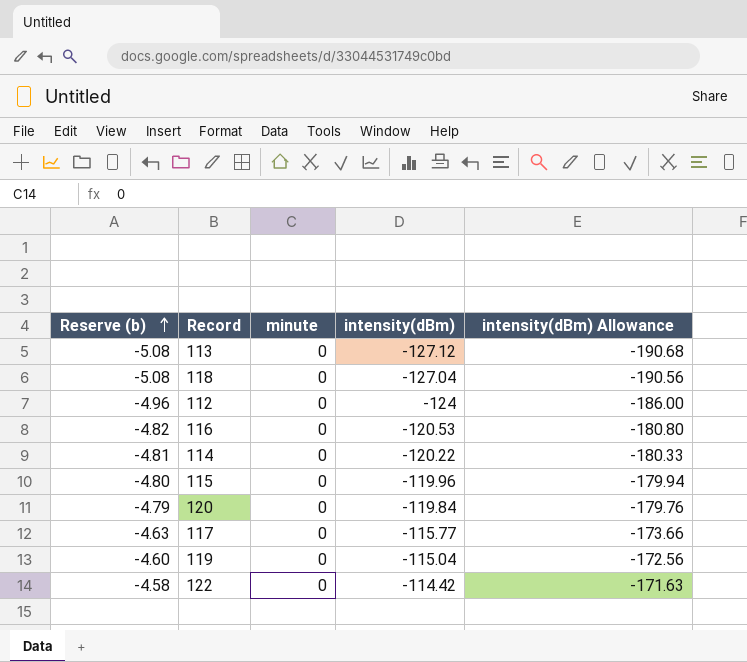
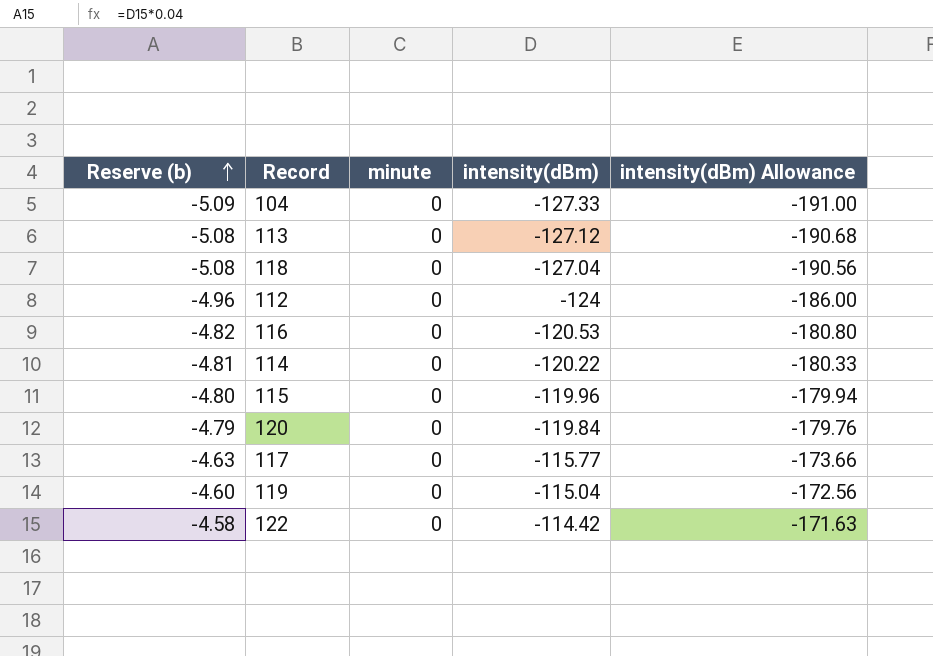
row 104: none -> -5.09 | 0 | -127.33 | -191.00

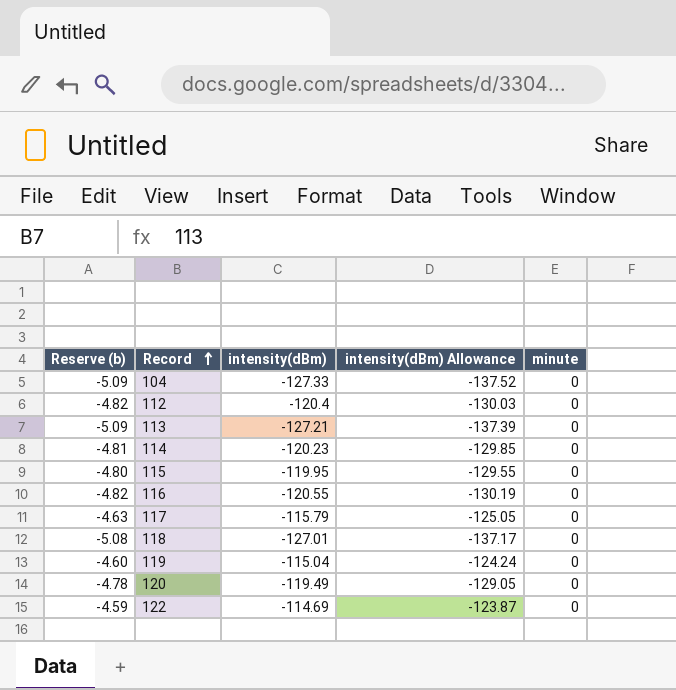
row order: Reserve (b) ascending -> Record ascending
column intensity(dBm) Allowance | formula: [intensity(dBm)] * 1.5 -> [intensity(dBm)] * 1.08
column minute | position: 3 -> 5
112 | Reserve (b): -4.96 -> -4.82
112 | intensity(dBm): -124 -> -120.4
113 | Reserve (b): -5.08 -> -5.09
113 | intensity(dBm): -127.12 -> -127.21
114 | intensity(dBm): -120.22 -> -120.23
115 | intensity(dBm): -119.96 -> -119.95
116 | intensity(dBm): -120.53 -> -120.55
117 | intensity(dBm): -115.77 -> -115.79
118 | intensity(dBm): -127.04 -> -127.01
120 | Reserve (b): -4.79 -> -4.78
120 | intensity(dBm): -119.84 -> -119.49
122 | Reserve (b): -4.58 -> -4.59
122 | intensity(dBm): -114.42 -> -114.69

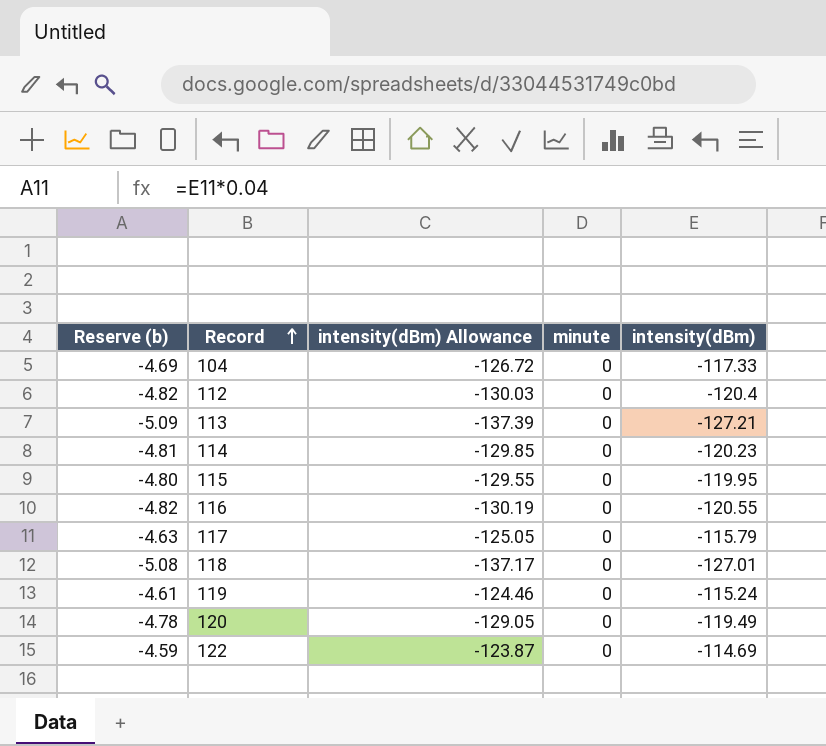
column intensity(dBm) | position: 3 -> 5
104 | Reserve (b): -5.09 -> -4.69
104 | intensity(dBm) Allowance: -137.52 -> -126.72
104 | intensity(dBm): -127.33 -> -117.33
119 | Reserve (b): -4.60 -> -4.61
119 | intensity(dBm) Allowance: -124.24 -> -124.46
119 | intensity(dBm): -115.04 -> -115.24

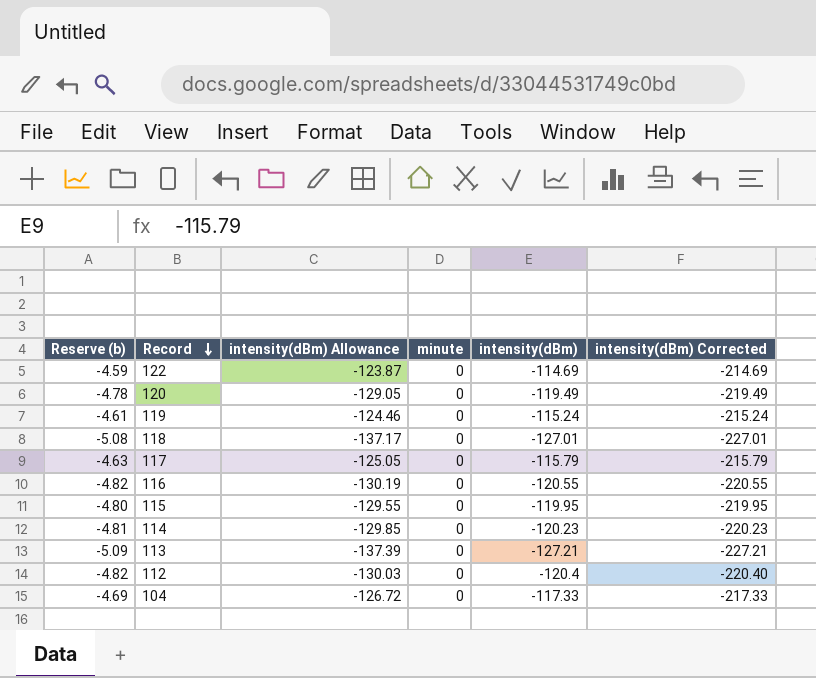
row order: Record ascending -> Record descending
column intensity(dBm) Corrected | formula: none -> [intensity(dBm)] - 100

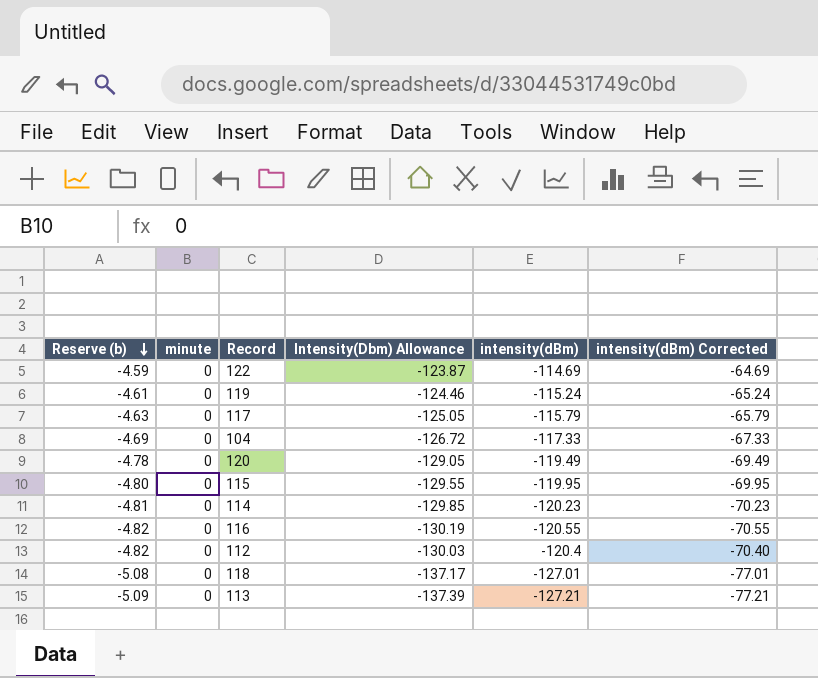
row order: Record descending -> Reserve (b) descending
column minute | position: 4 -> 2
column name: intensity(dBm) Allowance -> Intensity(Dbm) Allowance
column intensity(dBm) Corrected | formula: [intensity(dBm)] - 100 -> [intensity(dBm)] + 50

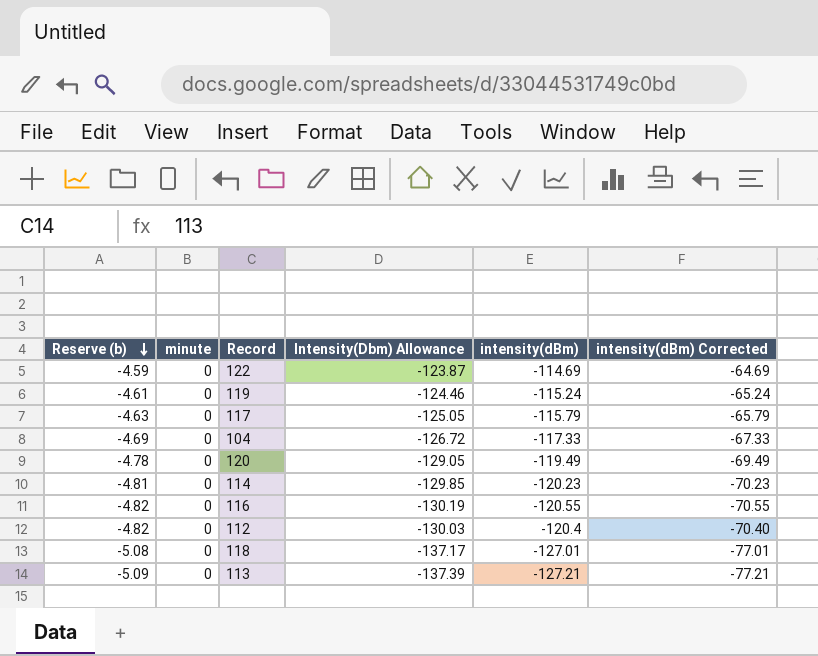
row 115: -4.80 | 0 | -129.55 | -119.95 | -69.95 -> none

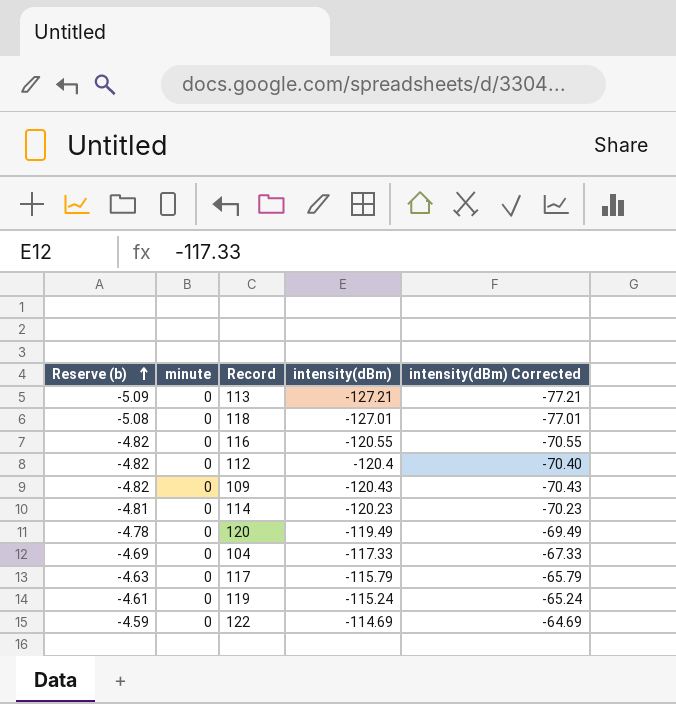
row order: Reserve (b) descending -> Reserve (b) ascending
column Intensity(Dbm) Allowance | formula: [intensity(dBm)] * 1.08 -> none
row 109: none -> -4.82 | 0 | -120.43 | -70.43

